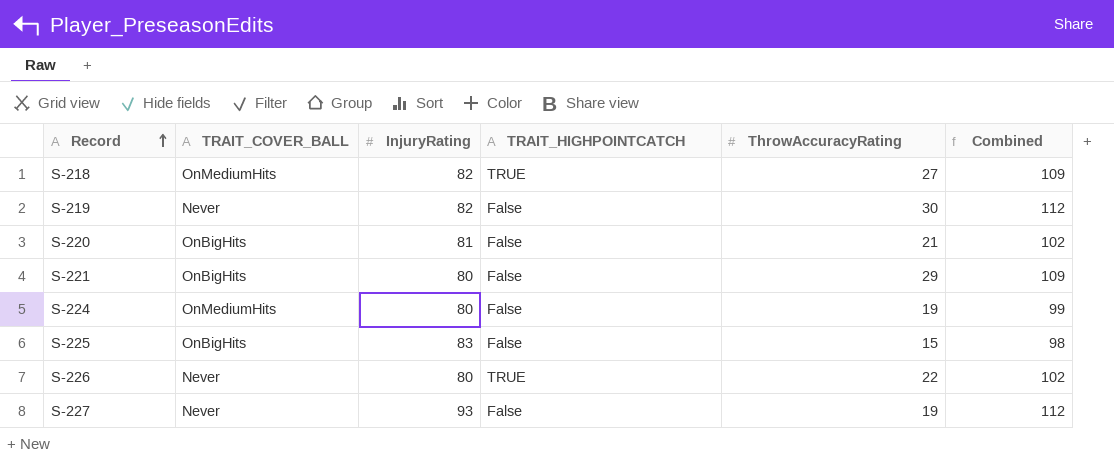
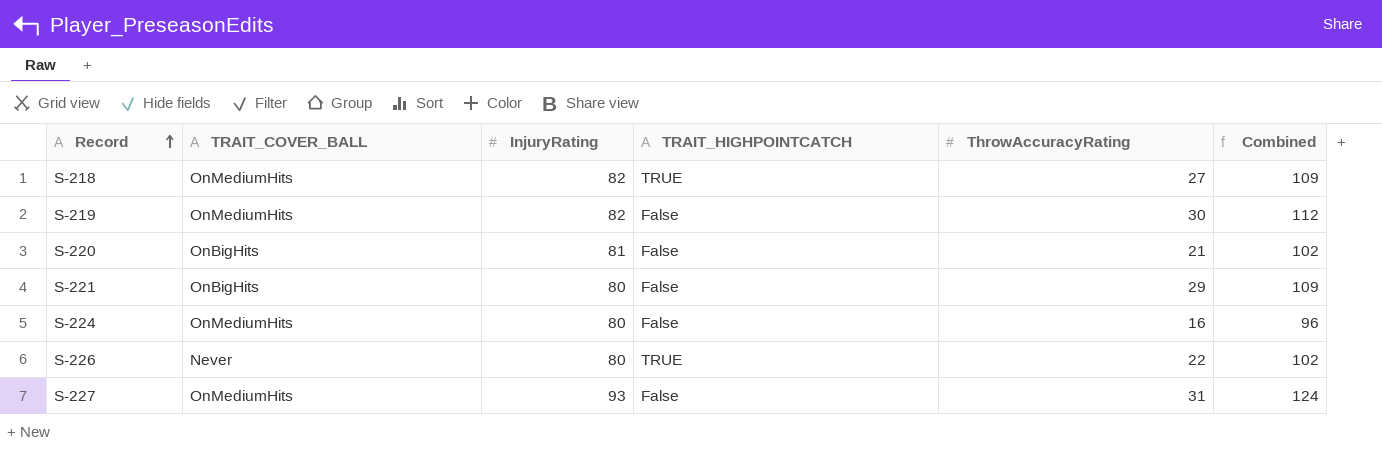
row S-225: OnBigHits | 83 | False | 15 | 98 -> none
S-219 | TRAIT_COVER_BALL: Never -> OnMediumHits
S-224 | ThrowAccuracyRating: 19 -> 16
S-224 | Combined: 99 -> 96
S-227 | TRAIT_COVER_BALL: Never -> OnMediumHits
S-227 | ThrowAccuracyRating: 19 -> 31
S-227 | Combined: 112 -> 124

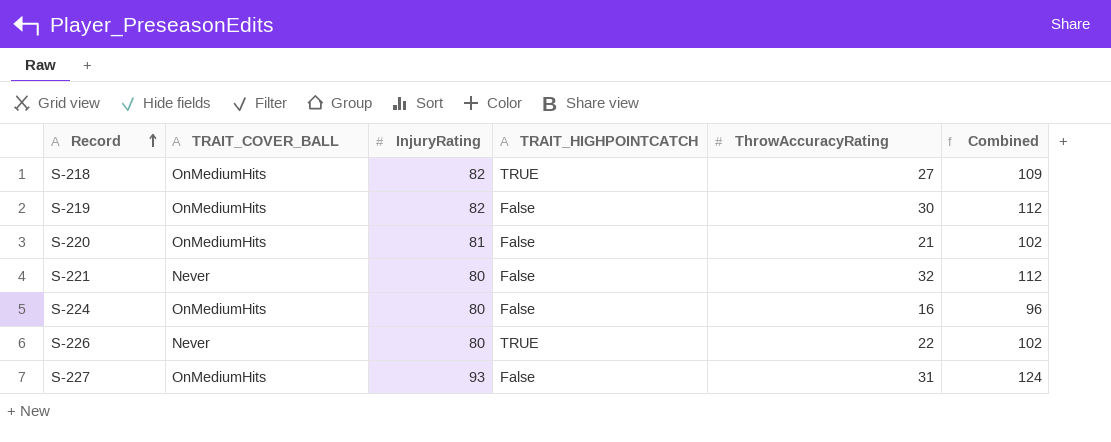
S-220 | TRAIT_COVER_BALL: OnBigHits -> OnMediumHits
S-221 | TRAIT_COVER_BALL: OnBigHits -> Never
S-221 | ThrowAccuracyRating: 29 -> 32
S-221 | Combined: 109 -> 112

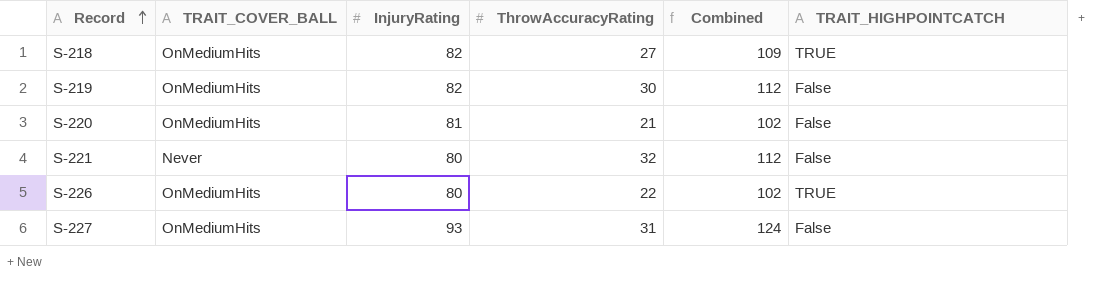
column TRAIT_HIGHPOINTCATCH | position: 4 -> 6
row S-224: OnMediumHits | 80 | False | 16 | 96 -> none
S-226 | TRAIT_COVER_BALL: Never -> OnMediumHits

